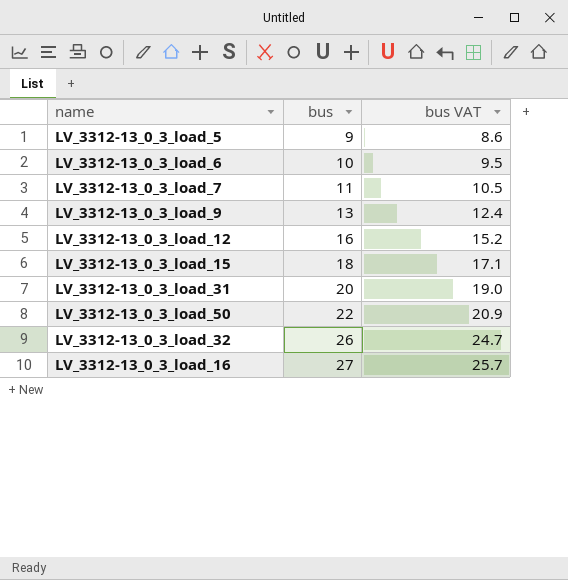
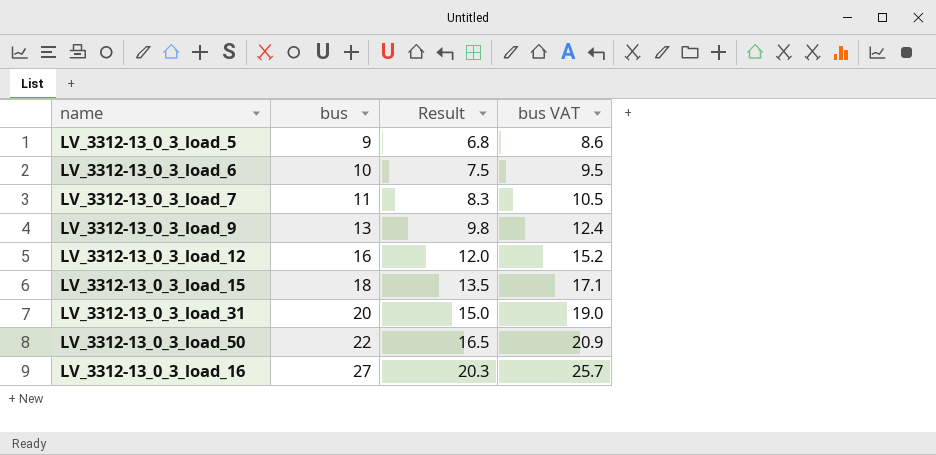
column Result | formula: none -> [bus] * 0.75
row LV_3312-13_0_3_load_32: 26 | 24.7 -> none

